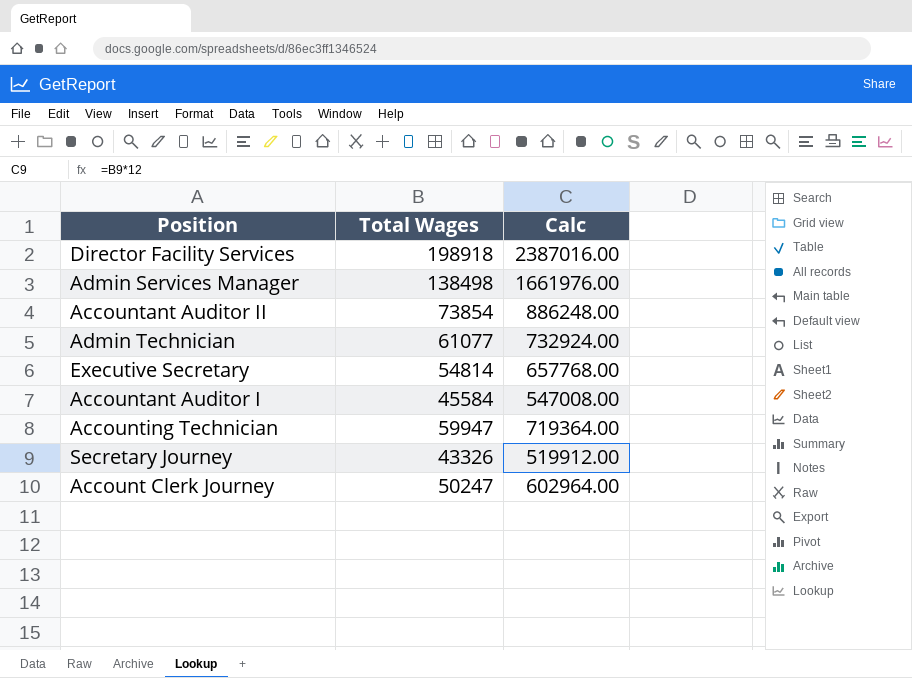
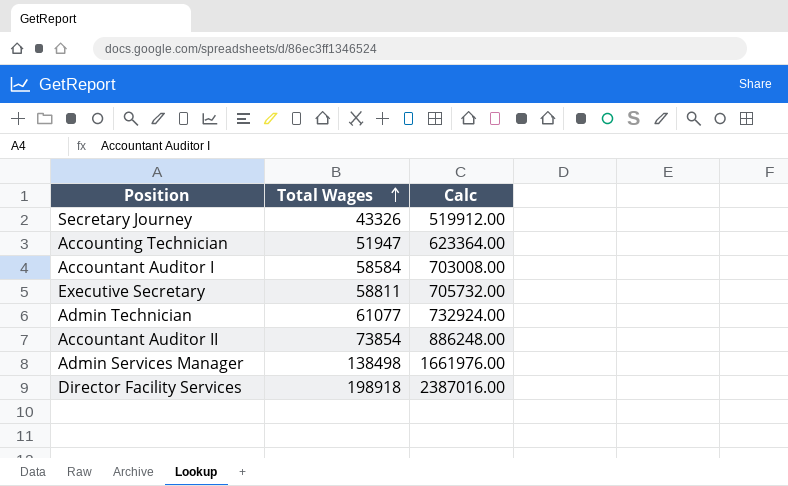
row order: none -> Total Wages ascending
row Account Clerk Journey: 50247 | 602964.00 -> none
Accounting Technician | Total Wages: 59947 -> 51947
Accounting Technician | Calc: 719364.00 -> 623364.00
Accountant Auditor I | Total Wages: 45584 -> 58584
Accountant Auditor I | Calc: 547008.00 -> 703008.00
Executive Secretary | Total Wages: 54814 -> 58811
Executive Secretary | Calc: 657768.00 -> 705732.00

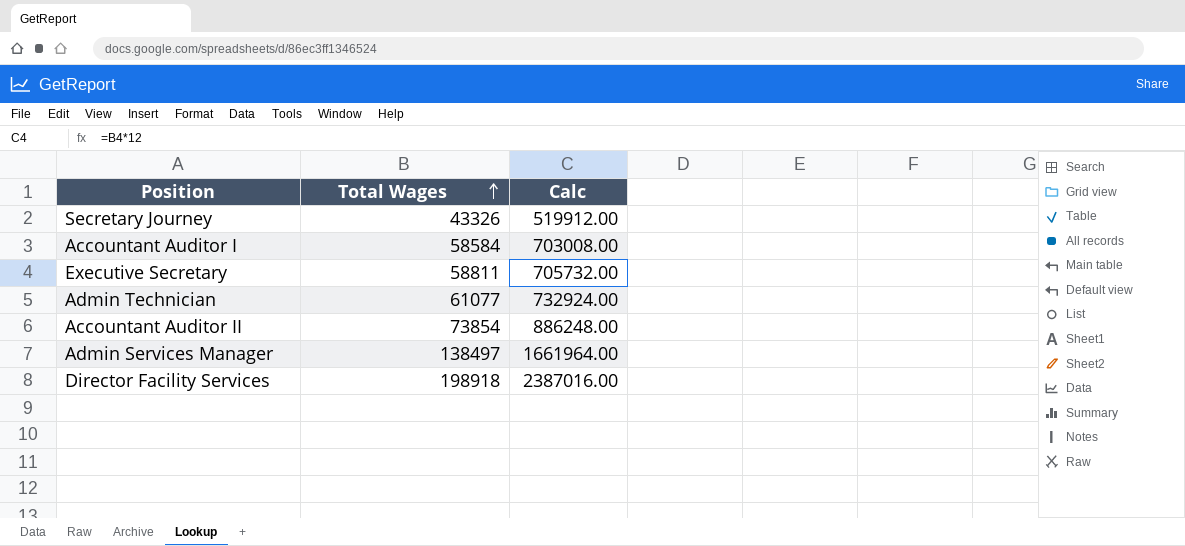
row Accounting Technician: 51947 | 623364.00 -> none
Admin Services Manager | Total Wages: 138498 -> 138497
Admin Services Manager | Calc: 1661976.00 -> 1661964.00

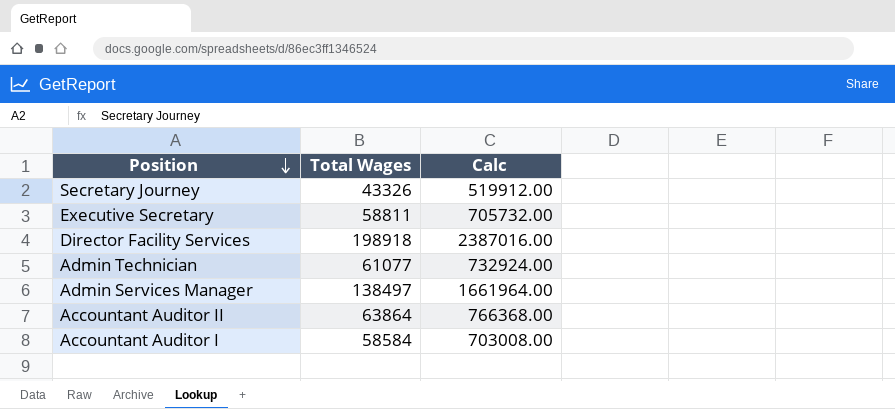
row order: Total Wages ascending -> Position descending
Accountant Auditor II | Total Wages: 73854 -> 63864
Accountant Auditor II | Calc: 886248.00 -> 766368.00

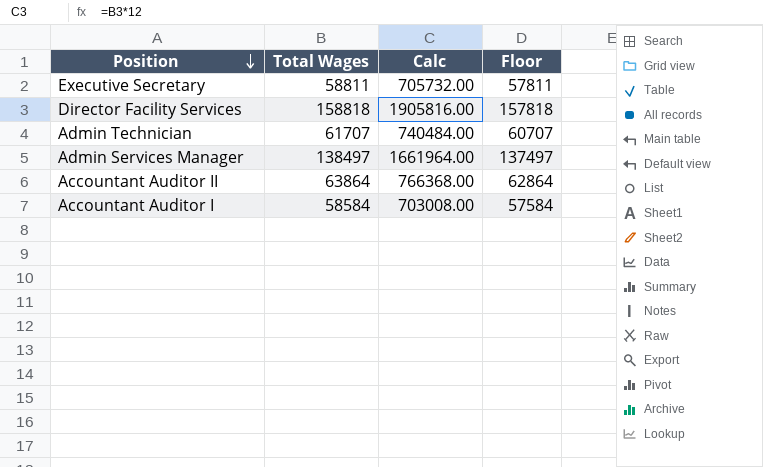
column Floor | formula: none -> [Total Wages] - 1000
row Secretary Journey: 43326 | 519912.00 -> none
Director Facility Services | Total Wages: 198918 -> 158818
Director Facility Services | Calc: 2387016.00 -> 1905816.00
Admin Technician | Total Wages: 61077 -> 61707
Admin Technician | Calc: 732924.00 -> 740484.00

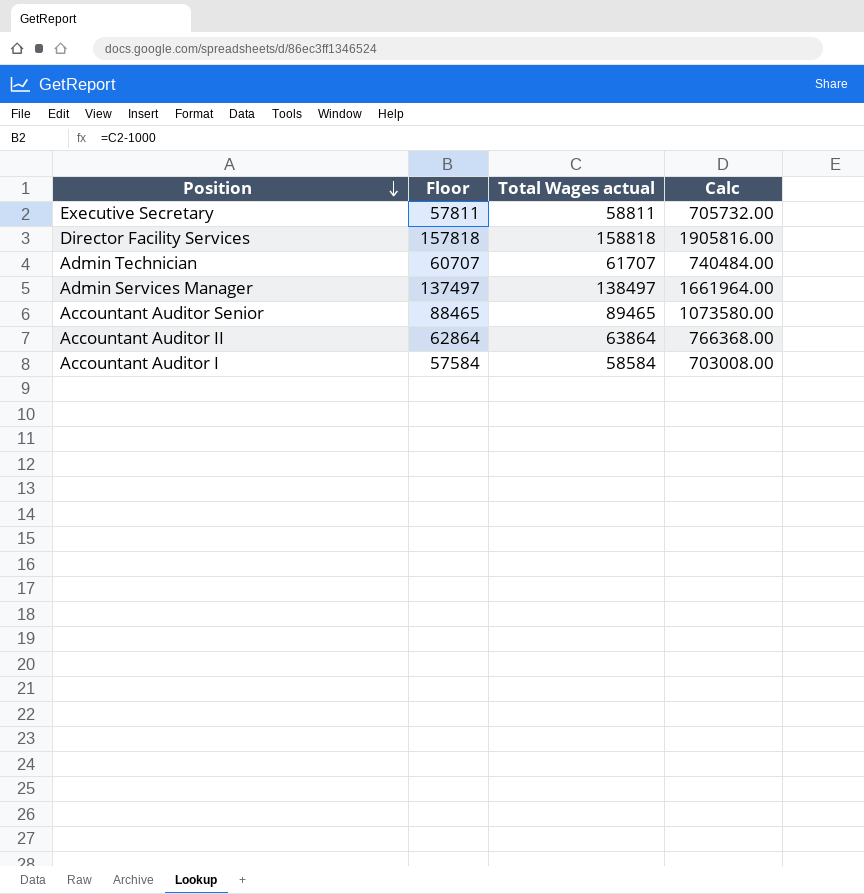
column Floor | position: 4 -> 2
column name: Total Wages -> Total Wages actual
row Accountant Auditor Senior: none -> 88465 | 89465 | 1073580.00

